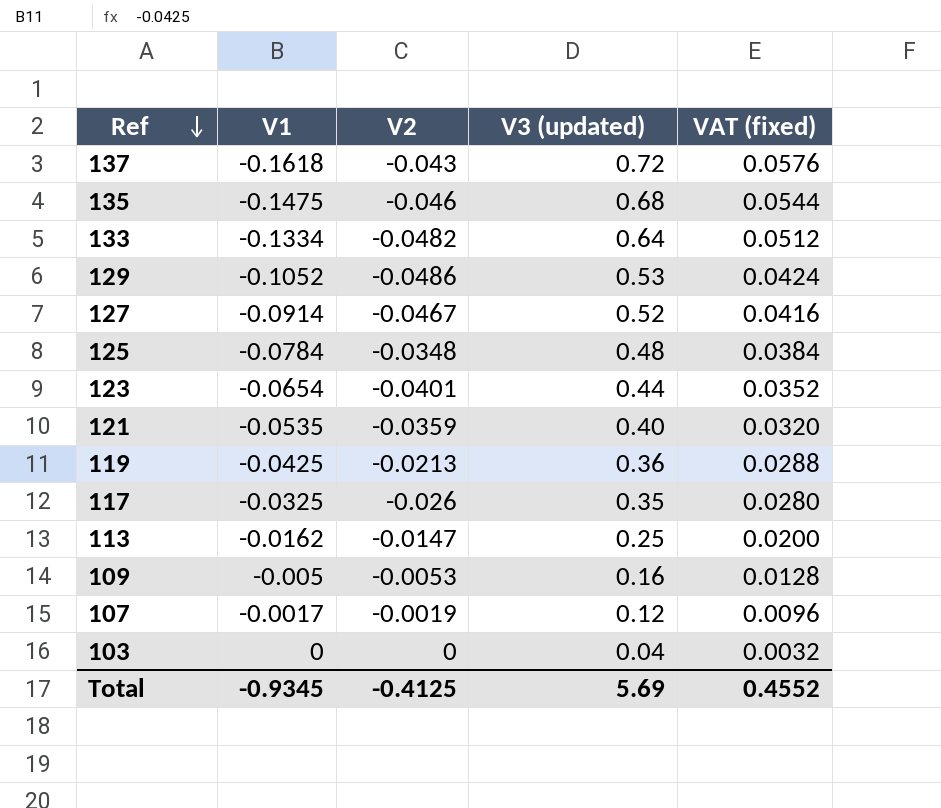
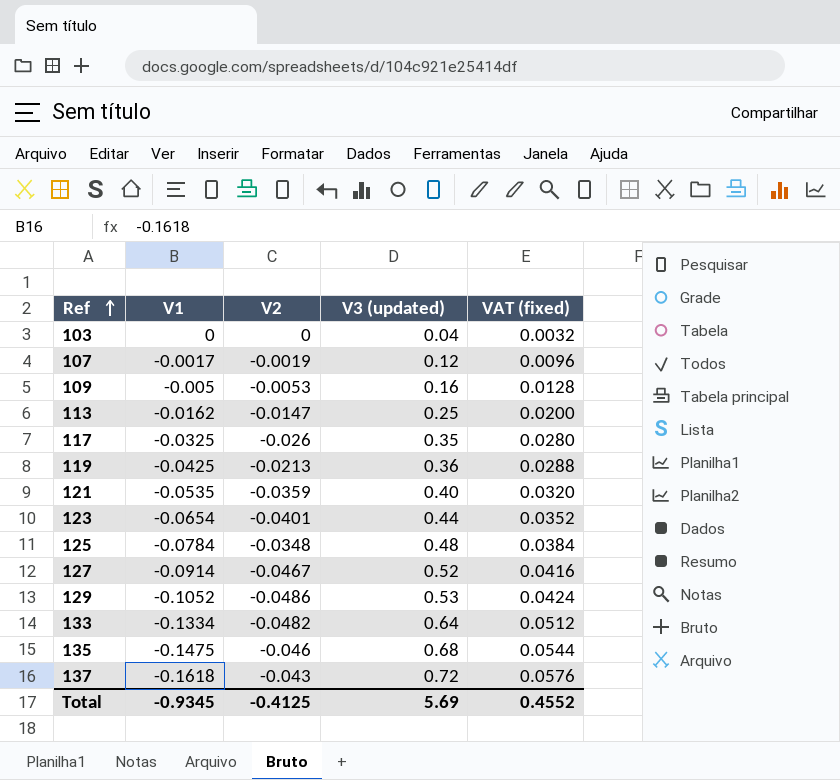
row order: Ref descending -> Ref ascending

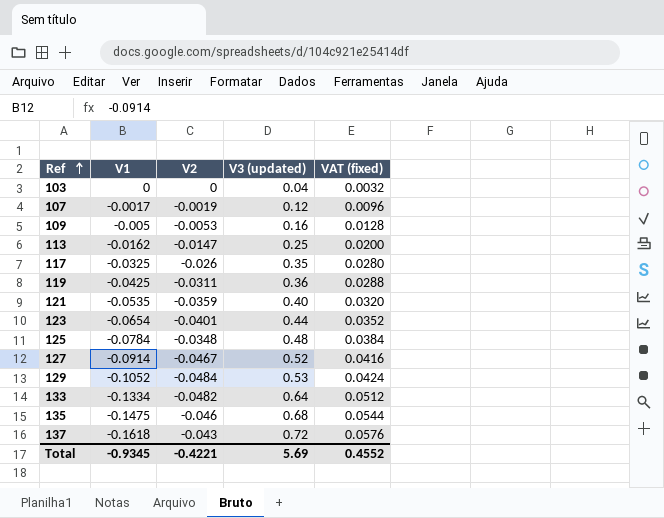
119 | V2: -0.0213 -> -0.0311
129 | V2: -0.0486 -> -0.0484
Total | V2: -0.4125 -> -0.4221

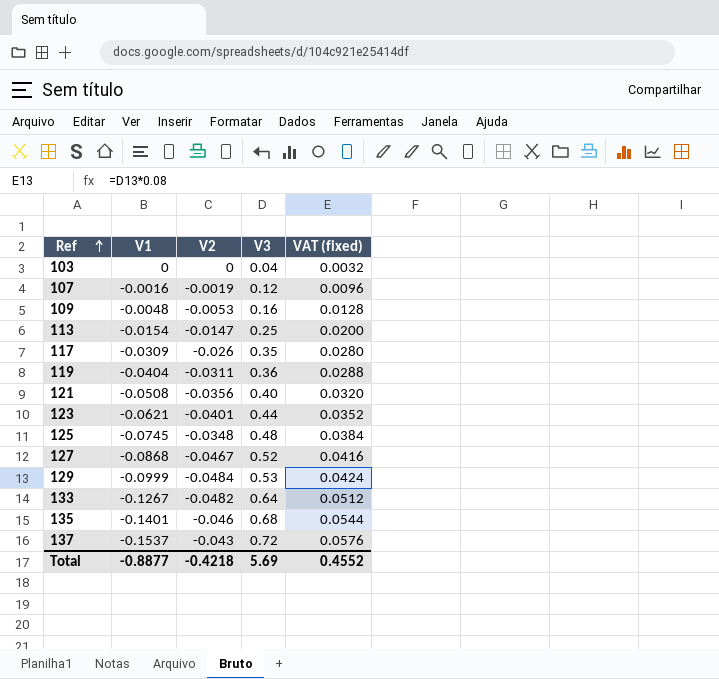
column name: V3 (updated) -> V3
107 | V1: -0.0017 -> -0.0016
109 | V1: -0.005 -> -0.0048
113 | V1: -0.0162 -> -0.0154
117 | V1: -0.0325 -> -0.0309
119 | V1: -0.0425 -> -0.0404
121 | V1: -0.0535 -> -0.0508
121 | V2: -0.0359 -> -0.0356
123 | V1: -0.0654 -> -0.0621
125 | V1: -0.0784 -> -0.0745
127 | V1: -0.0914 -> -0.0868
129 | V1: -0.1052 -> -0.0999
133 | V1: -0.1334 -> -0.1267
135 | V1: -0.1475 -> -0.1401
137 | V1: -0.1618 -> -0.1537
Total | V1: -0.9345 -> -0.8877
Total | V2: -0.4221 -> -0.4218

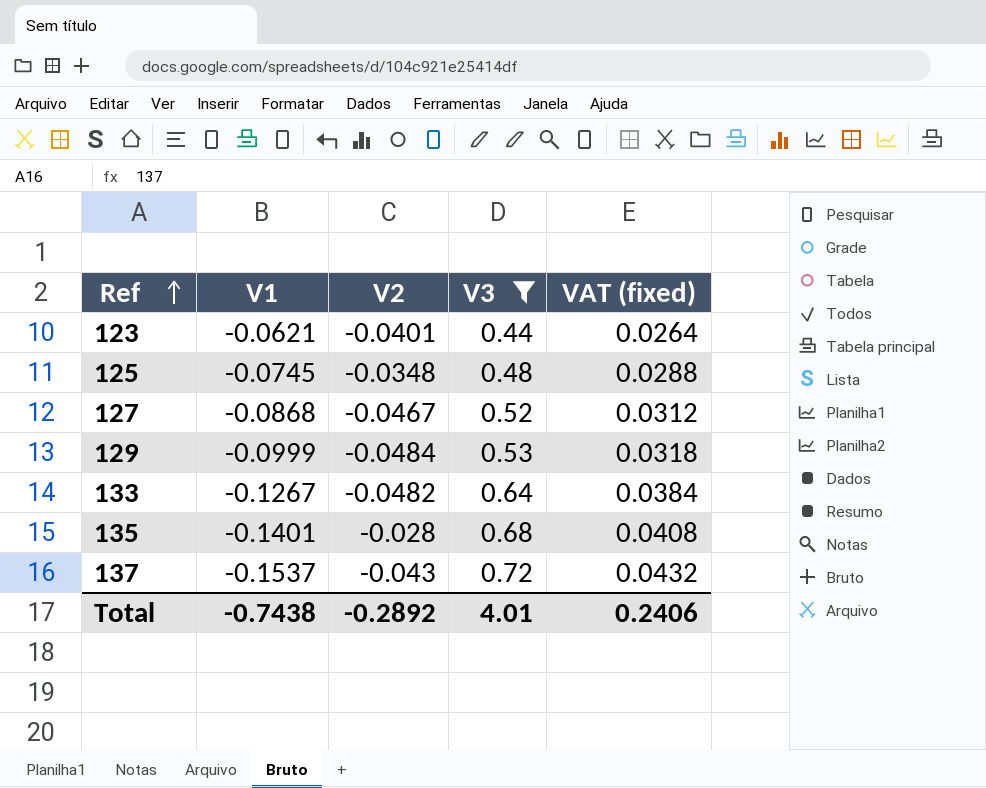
filter: none -> V3 >= 0.44
column VAT (fixed) | formula: [V3] * 0.08 -> [V3] * 0.06
135 | V2: -0.046 -> -0.028
Total | V1: -0.8877 -> -0.7438
Total | V2: -0.4218 -> -0.2892
Total | V3: 5.69 -> 4.01
Total | VAT (fixed): 0.4552 -> 0.2406

